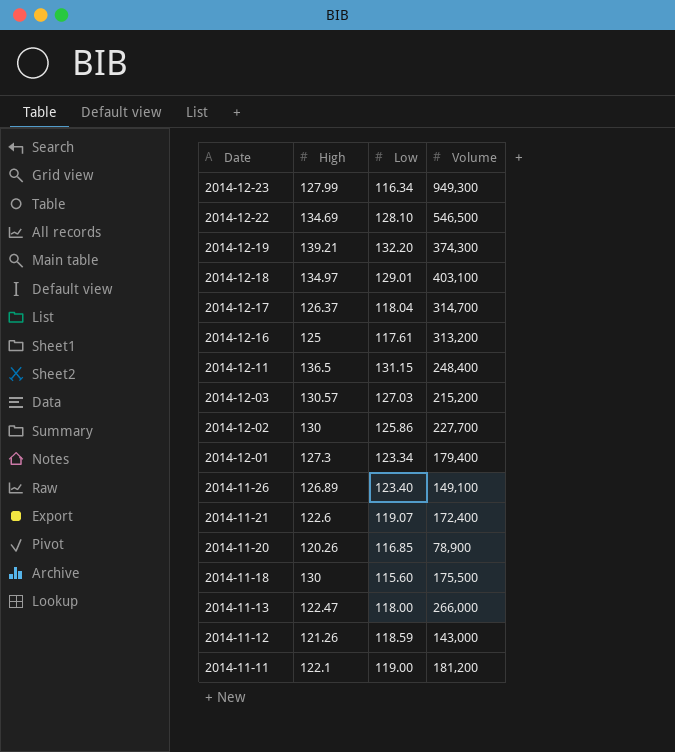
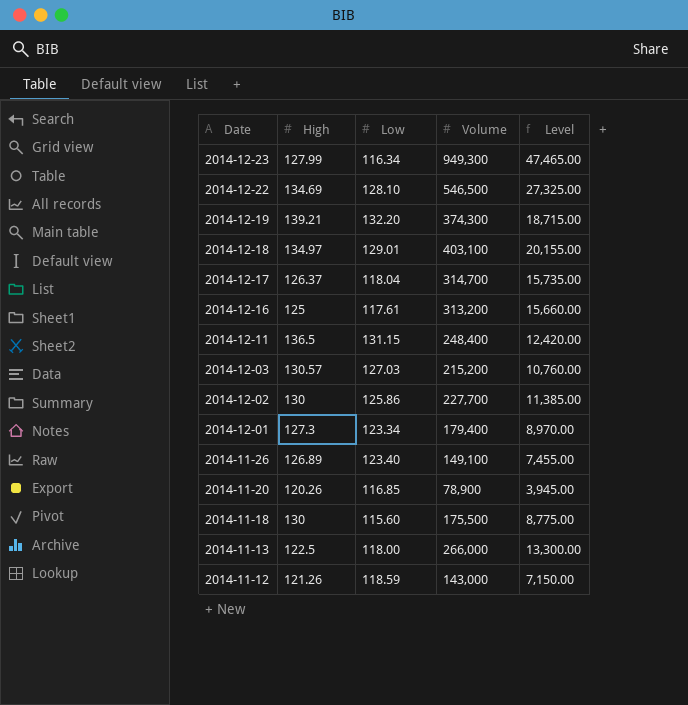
column Level | formula: none -> [Volume] * 0.05
row 2014-11-21: 122.6 | 119.07 | 172,400 -> none
row 2014-11-11: 122.1 | 119.00 | 181,200 -> none
2014-11-13 | High: 122.47 -> 122.5

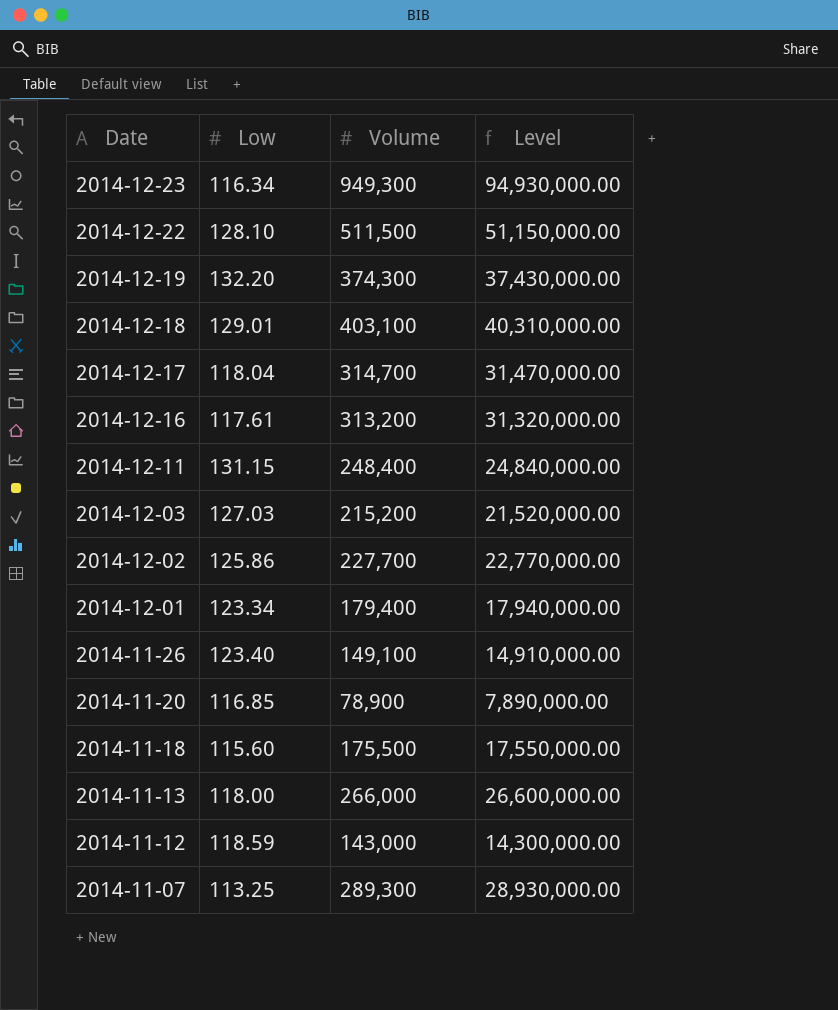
column High | position: 2 -> none
column Level | formula: [Volume] * 0.05 -> [Volume] * 100
2014-12-22 | Volume: 546,500 -> 511,500
row 2014-11-07: none -> 113.25 | 289,300 | 28,930,000.00

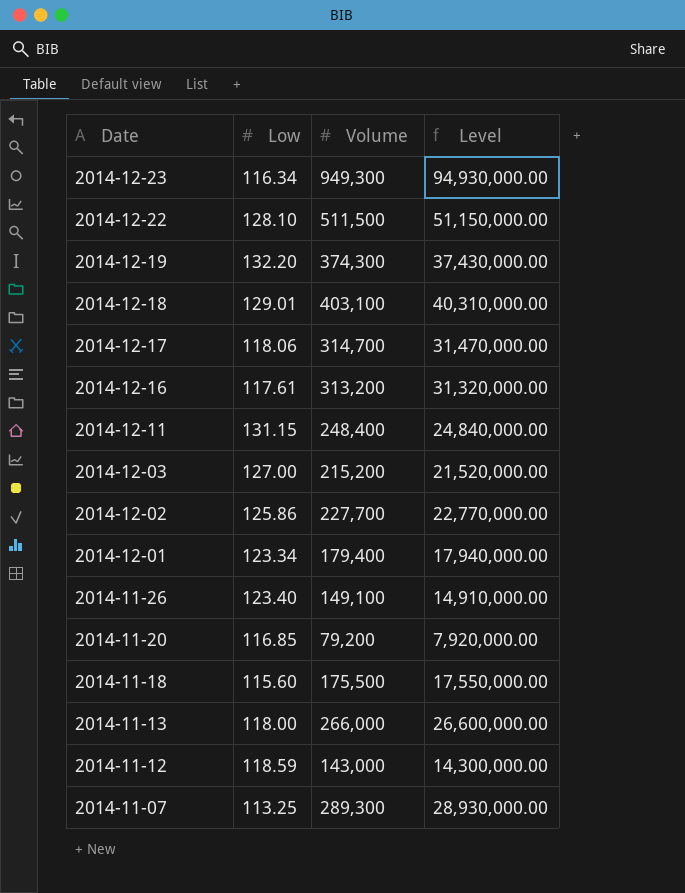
2014-12-17 | Low: 118.04 -> 118.06
2014-12-03 | Low: 127.03 -> 127.00
2014-11-20 | Volume: 78,900 -> 79,200
2014-11-20 | Level: 7,890,000.00 -> 7,920,000.00

